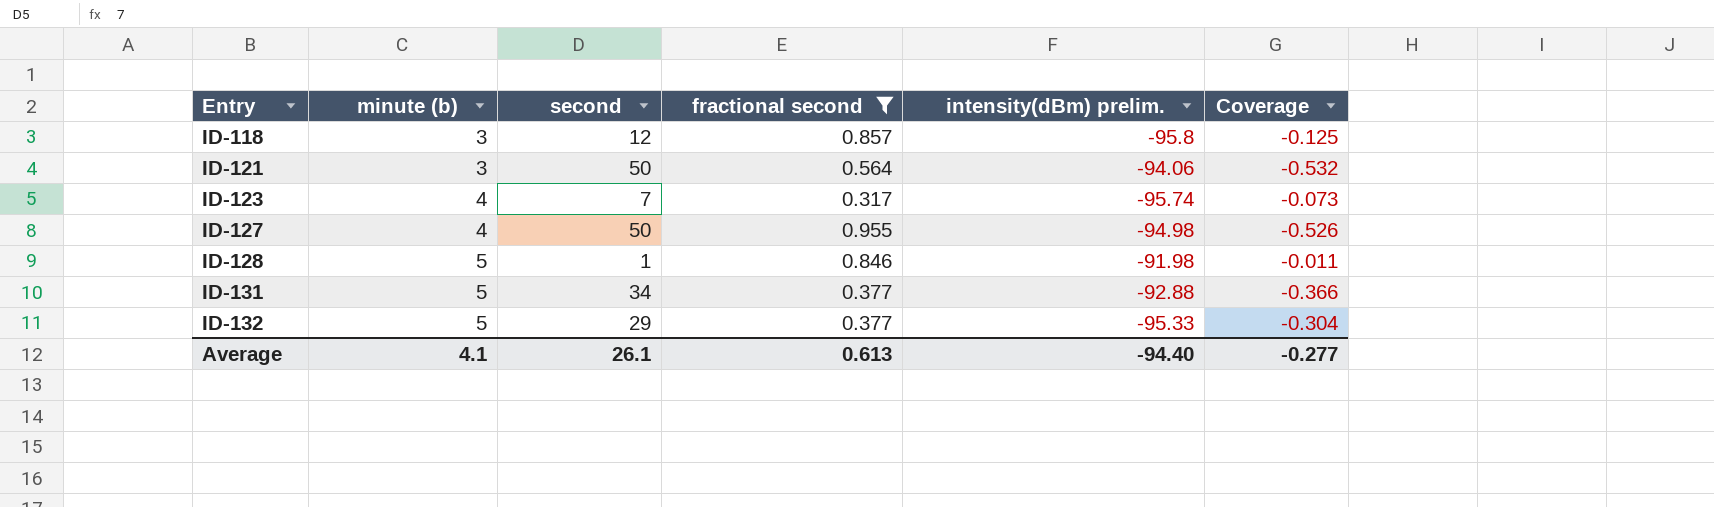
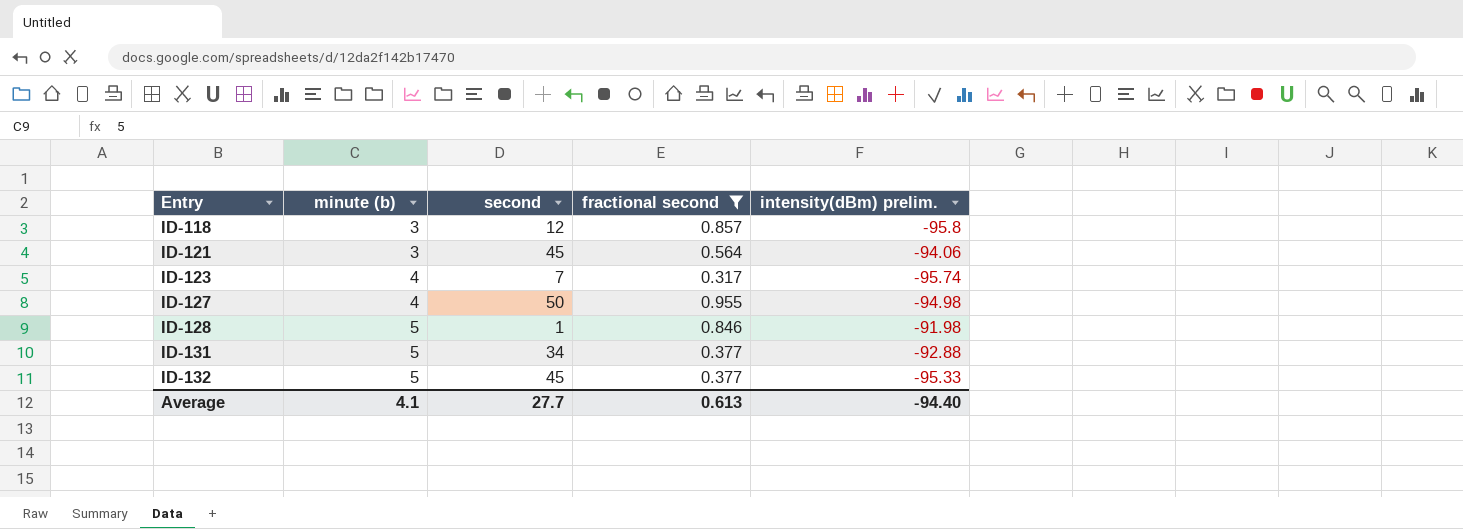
column Coverage | formula: [second] / [intensity(dBm) prelim.] -> none
ID-121 | second: 50 -> 45
ID-132 | second: 29 -> 45
Average | second: 26.1 -> 27.7

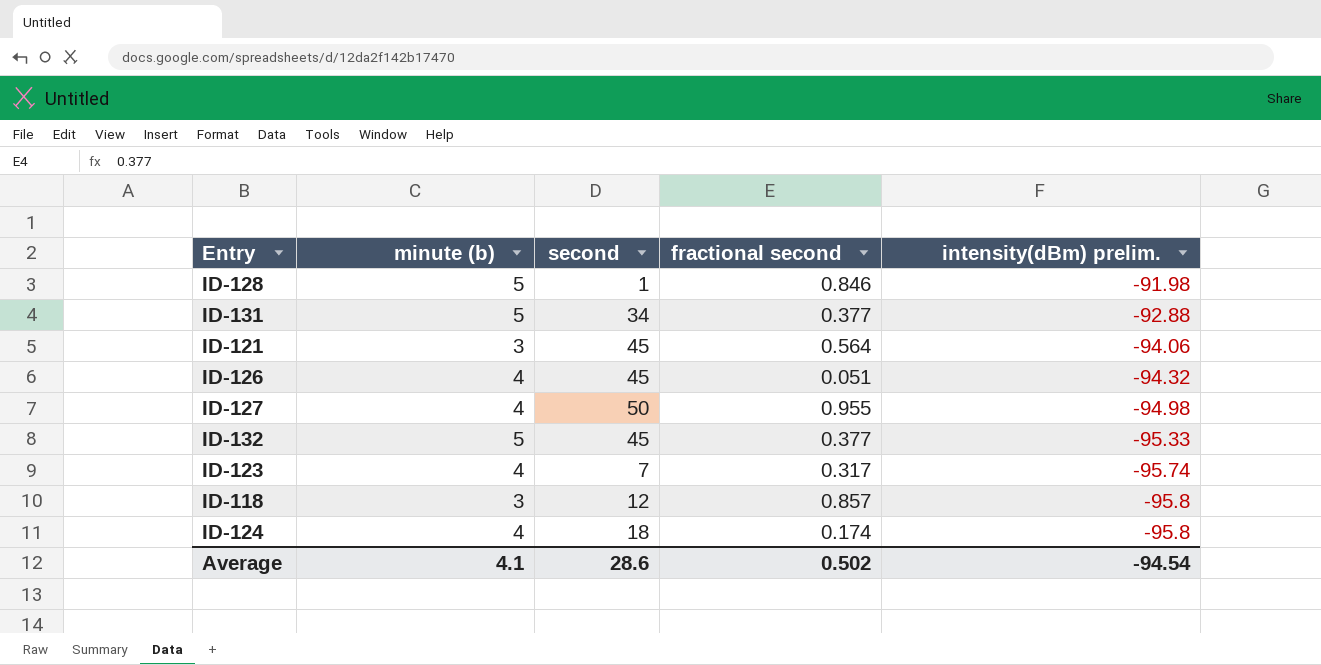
filter: fractional second >= 0.317 -> none
row order: Entry ascending -> intensity(dBm) prelim. descending
Average | second: 27.7 -> 28.6
Average | fractional second: 0.613 -> 0.502
Average | intensity(dBm) prelim.: -94.40 -> -94.54

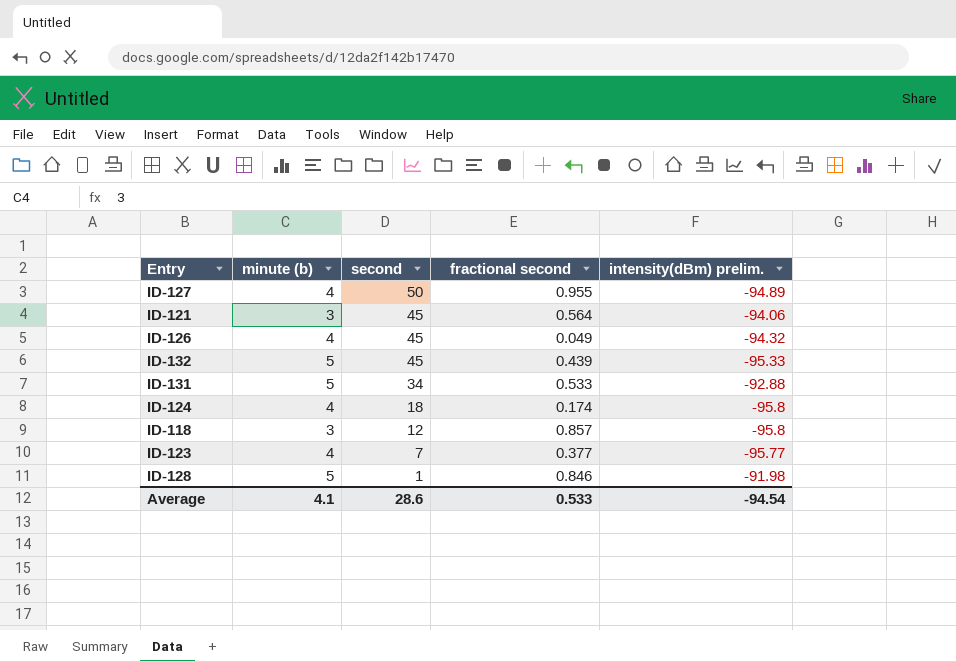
row order: intensity(dBm) prelim. descending -> second descending
ID-127 | intensity(dBm) prelim.: -94.98 -> -94.89
ID-126 | fractional second: 0.051 -> 0.049
ID-132 | fractional second: 0.377 -> 0.439
ID-131 | fractional second: 0.377 -> 0.533
ID-123 | fractional second: 0.317 -> 0.377
ID-123 | intensity(dBm) prelim.: -95.74 -> -95.77
Average | fractional second: 0.502 -> 0.533

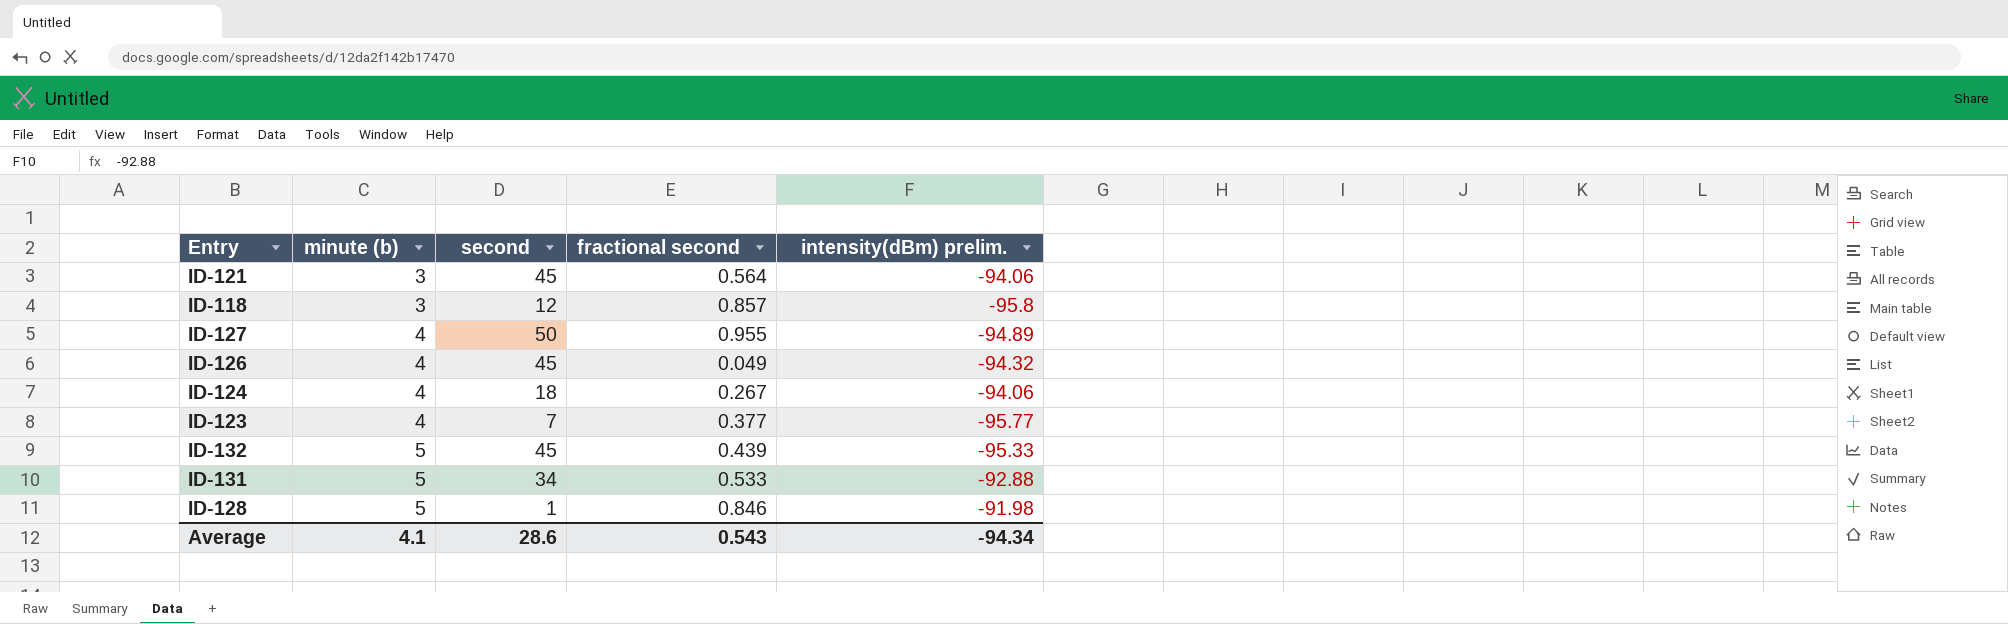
row order: second descending -> minute (b) ascending
ID-124 | fractional second: 0.174 -> 0.267
ID-124 | intensity(dBm) prelim.: -95.8 -> -94.06
Average | fractional second: 0.533 -> 0.543
Average | intensity(dBm) prelim.: -94.54 -> -94.34

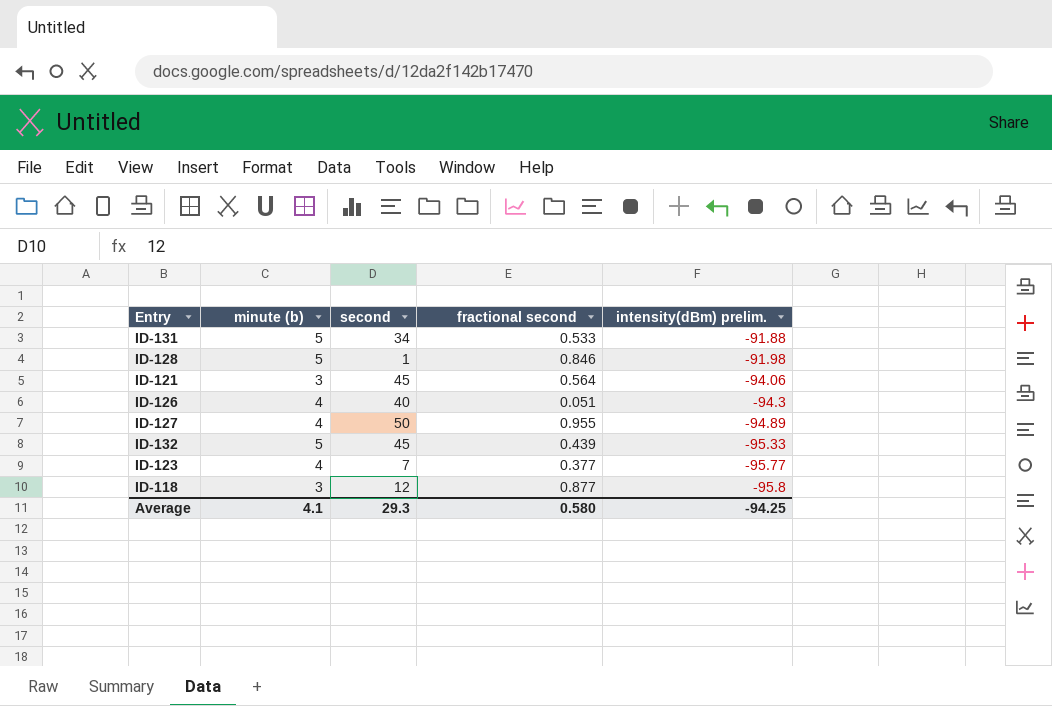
row order: minute (b) ascending -> intensity(dBm) prelim. descending
row ID-124: 4 | 18 | 0.267 | -94.06 -> none
ID-131 | intensity(dBm) prelim.: -92.88 -> -91.88
ID-126 | second: 45 -> 40
ID-126 | fractional second: 0.049 -> 0.051
ID-126 | intensity(dBm) prelim.: -94.32 -> -94.3
ID-118 | fractional second: 0.857 -> 0.877
Average | second: 28.6 -> 29.3
Average | fractional second: 0.543 -> 0.580
Average | intensity(dBm) prelim.: -94.34 -> -94.25

